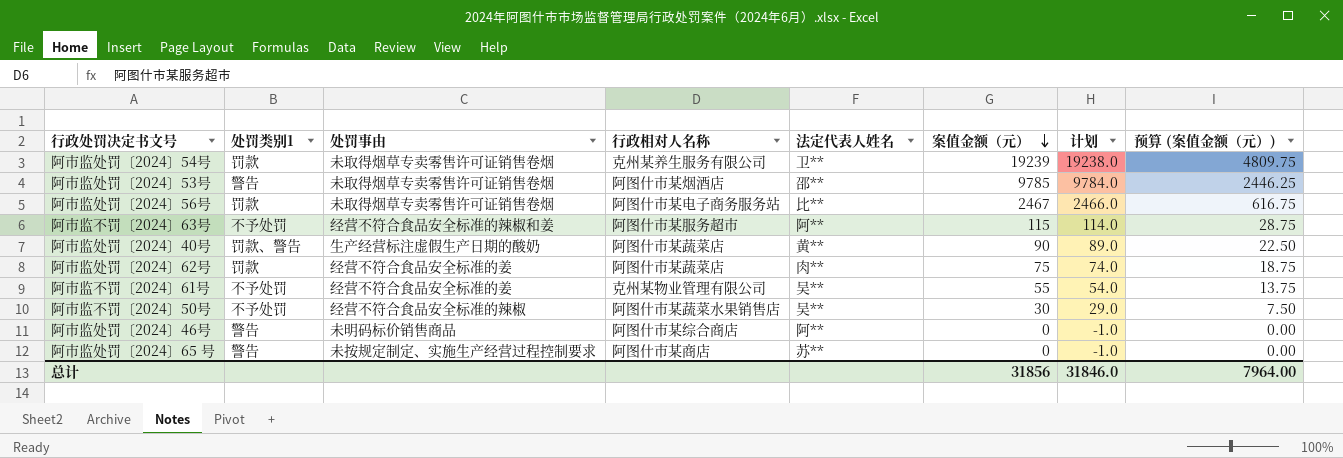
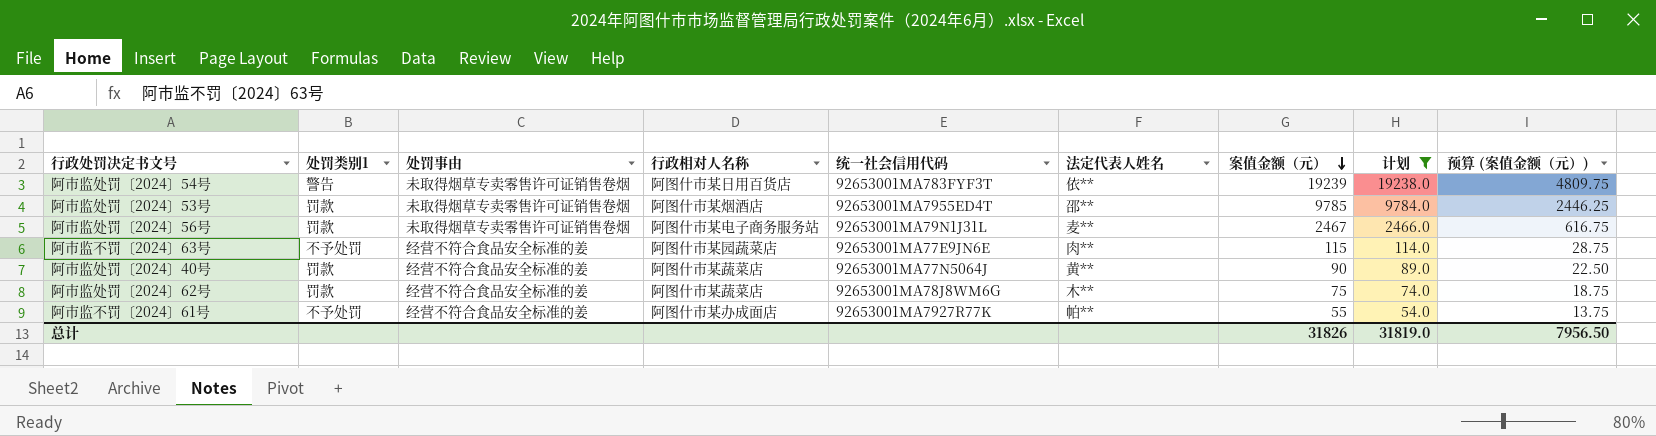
filter: none -> 计划 >= 54.0
column 统一社会信用代码 | position: none -> 5
阿市监处罚〔2024〕54号 | 处罚类别1: 罚款 -> 警告
阿市监处罚〔2024〕54号 | 行政相对人名称: 克州某养生服务有限公司 -> 阿图什市某日用百货店
阿市监处罚〔2024〕54号 | 法定代表人姓名: 卫** -> 依**
阿市监处罚〔2024〕53号 | 处罚类别1: 警告 -> 罚款
阿市监处罚〔2024〕56号 | 法定代表人姓名: 比** -> 麦**
阿市监不罚〔2024〕63号 | 处罚事由: 经营不符合食品安全标准的辣椒和姜 -> 经营不符合食品安全标准的姜
阿市监不罚〔2024〕63号 | 行政相对人名称: 阿图什市某服务超市 -> 阿图什市某园蔬菜店
阿市监不罚〔2024〕63号 | 法定代表人姓名: 阿** -> 肉**
阿市监处罚〔2024〕40号 | 处罚类别1: 罚款、警告 -> 罚款
阿市监处罚〔2024〕40号 | 处罚事由: 生产经营标注虚假生产日期的酸奶 -> 经营不符合食品安全标准的姜
阿市监处罚〔2024〕62号 | 法定代表人姓名: 肉** -> 木**
阿市监不罚〔2024〕61号 | 行政相对人名称: 克州某物业管理有限公司 -> 阿图什市某办成面店
阿市监不罚〔2024〕61号 | 法定代表人姓名: 吴** -> 帕**
总计 | 案值金额（元）: 31856 -> 31826
总计 | 计划: 31846.0 -> 31819.0
总计 | 预算 (案值金额（元）): 7964.00 -> 7956.50

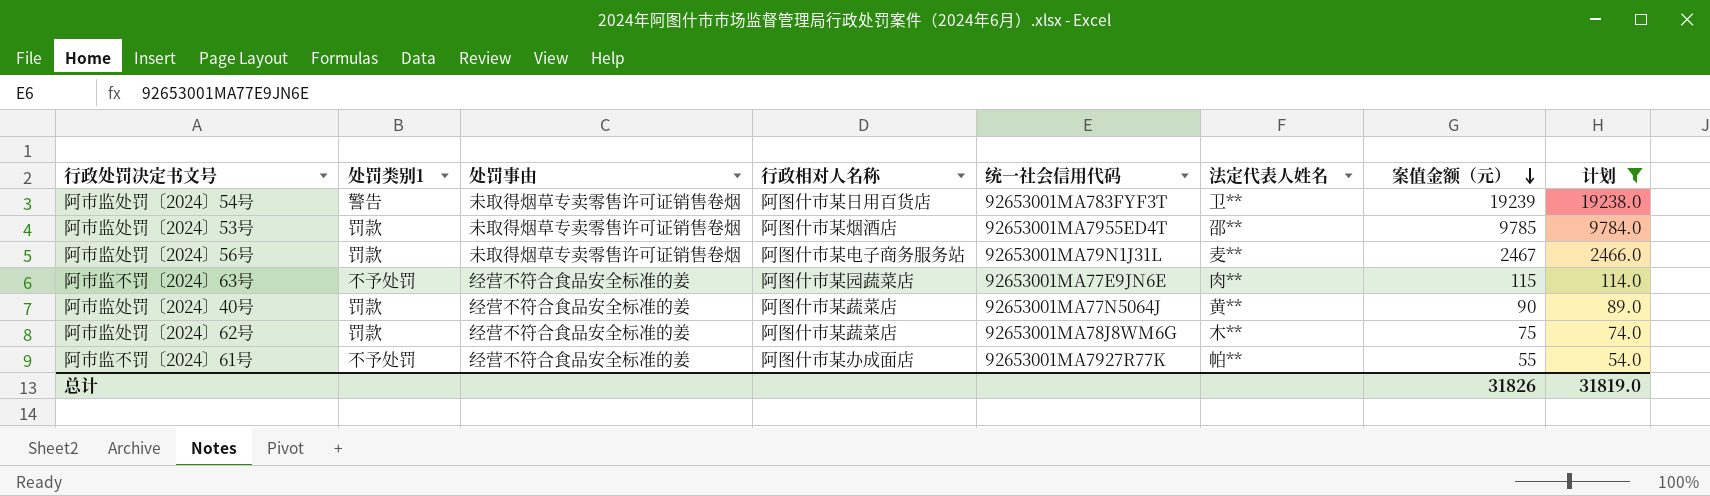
column 预算 (案值金额（元）) | formula: [案值金额（元）] * 0.25 -> none
阿市监处罚〔2024〕54号 | 法定代表人姓名: 依** -> 卫**

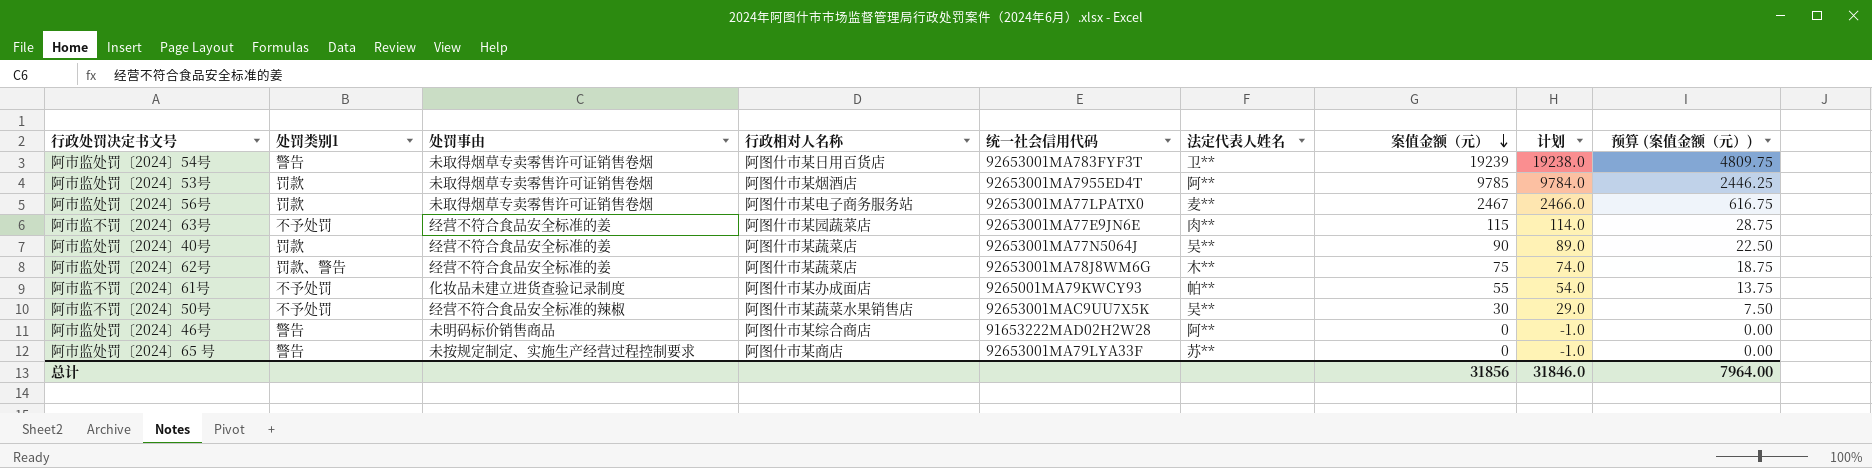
filter: 计划 >= 54.0 -> none
column 预算 (案值金额（元）) | formula: none -> [案值金额（元）] * 0.25
阿市监处罚〔2024〕53号 | 法定代表人姓名: 邵** -> 阿**
阿市监处罚〔2024〕56号 | 统一社会信用代码: 92653001MA79N1J31L -> 92653001MA77LPATX0
阿市监处罚〔2024〕40号 | 法定代表人姓名: 黄** -> 吴**
阿市监处罚〔2024〕62号 | 处罚类别1: 罚款 -> 罚款、警告
阿市监不罚〔2024〕61号 | 处罚事由: 经营不符合食品安全标准的姜 -> 化妆品未建立进货查验记录制度
阿市监不罚〔2024〕61号 | 统一社会信用代码: 92653001MA7927R77K -> 9265001MA79KWCY93
总计 | 案值金额（元）: 31826 -> 31856
总计 | 计划: 31819.0 -> 31846.0

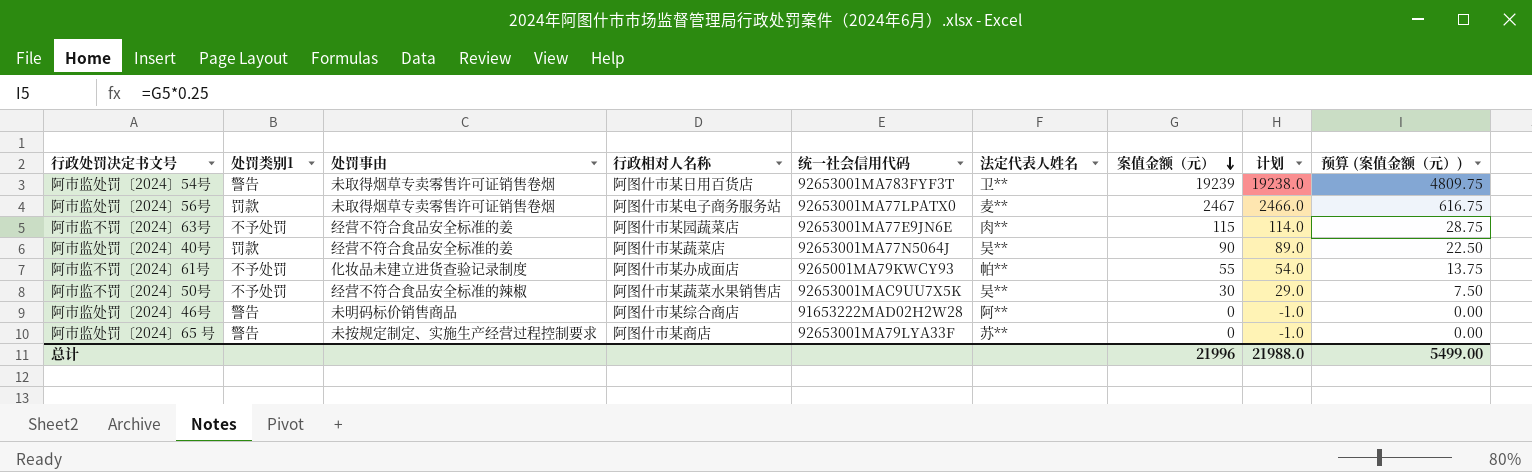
row 阿市监处罚〔2024〕53号: 罚款 | 未取得烟草专卖零售许可证销售卷烟 | 阿图什市某烟酒店 | 92653001MA7955ED4T | 阿** | 9785 | 9784.0 | 2446.25 -> none
row 阿市监处罚〔2024〕62号: 罚款、警告 | 经营不符合食品安全标准的姜 | 阿图什市某蔬菜店 | 92653001MA78J8WM6G | 木** | 75 | 74.0 | 18.75 -> none
总计 | 案值金额（元）: 31856 -> 21996
总计 | 计划: 31846.0 -> 21988.0
总计 | 预算 (案值金额（元）): 7964.00 -> 5499.00

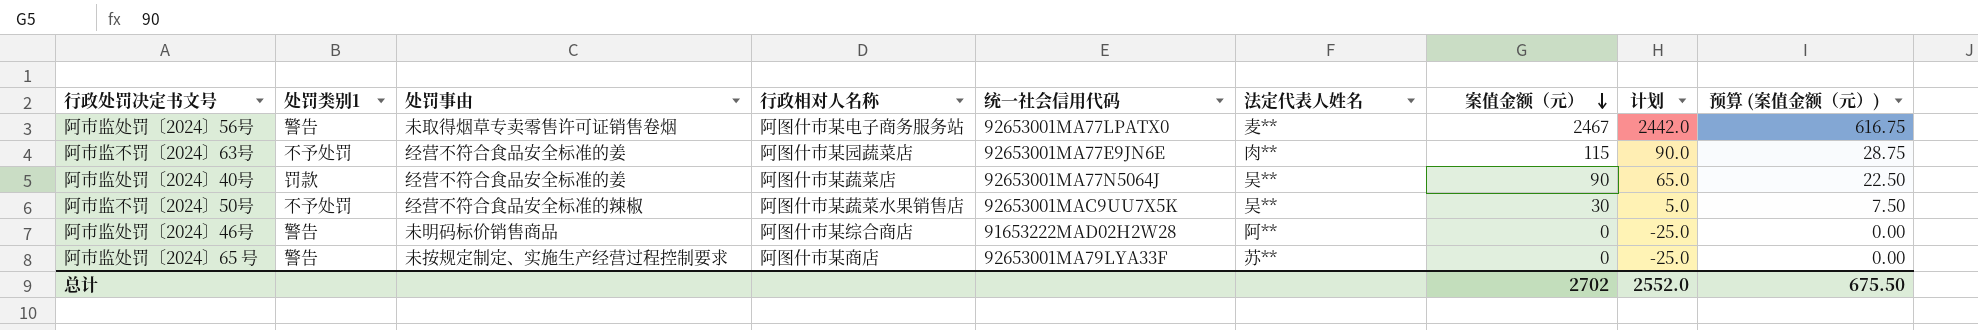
column 计划 | formula: [案值金额（元）] - 1 -> [案值金额（元）] - 25
row 阿市监处罚〔2024〕54号: 警告 | 未取得烟草专卖零售许可证销售卷烟 | 阿图什市某日用百货店 | 92653001MA783FYF3T | 卫** | 19239 | 19238.0 | 4809.75 -> none
row 阿市监不罚〔2024〕61号: 不予处罚 | 化妆品未建立进货查验记录制度 | 阿图什市某办成面店 | 9265001MA79KWCY93 | 帕** | 55 | 54.0 | 13.75 -> none
阿市监处罚〔2024〕56号 | 处罚类别1: 罚款 -> 警告
总计 | 案值金额（元）: 21996 -> 2702
总计 | 计划: 21988.0 -> 2552.0
总计 | 预算 (案值金额（元）): 5499.00 -> 675.50

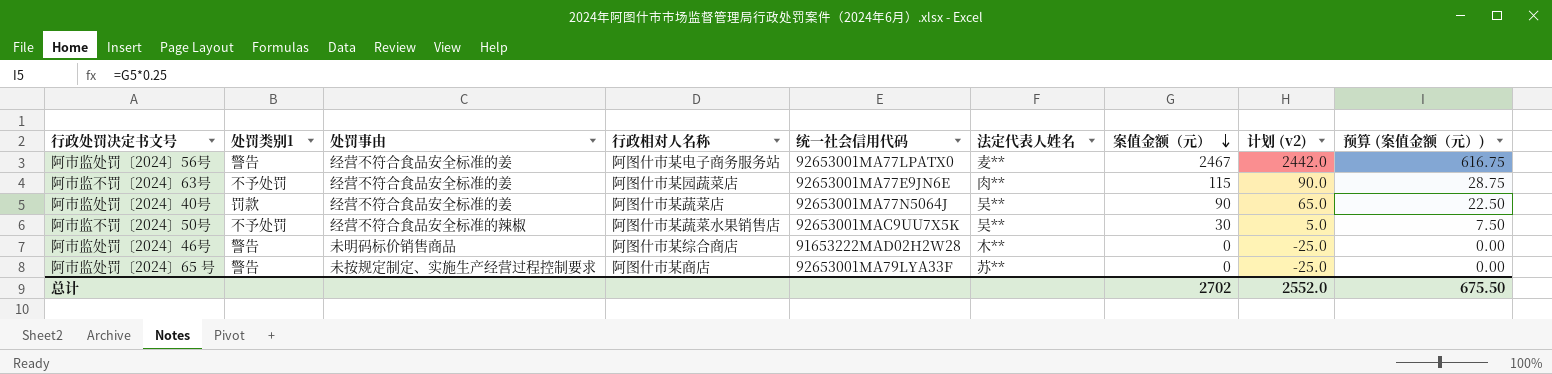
column name: 计划 -> 计划 (v2)
阿市监处罚〔2024〕56号 | 处罚事由: 未取得烟草专卖零售许可证销售卷烟 -> 经营不符合食品安全标准的姜
阿市监处罚〔2024〕46号 | 法定代表人姓名: 阿** -> 木**

